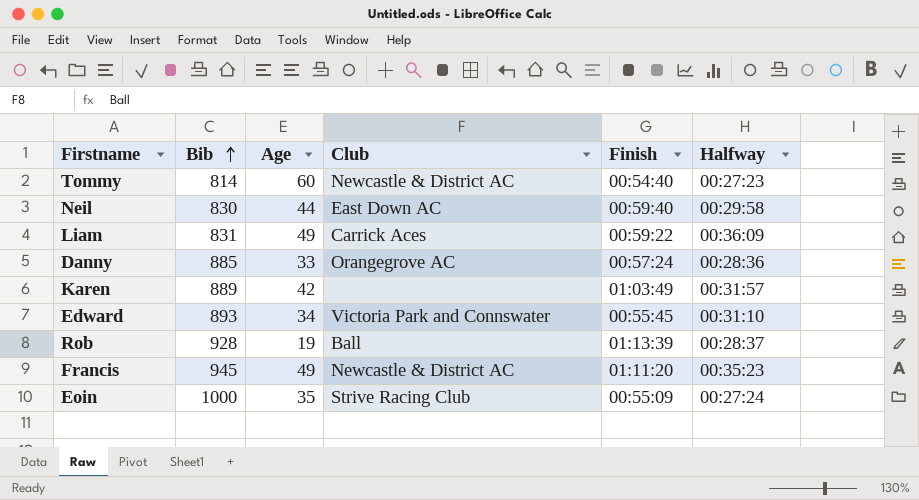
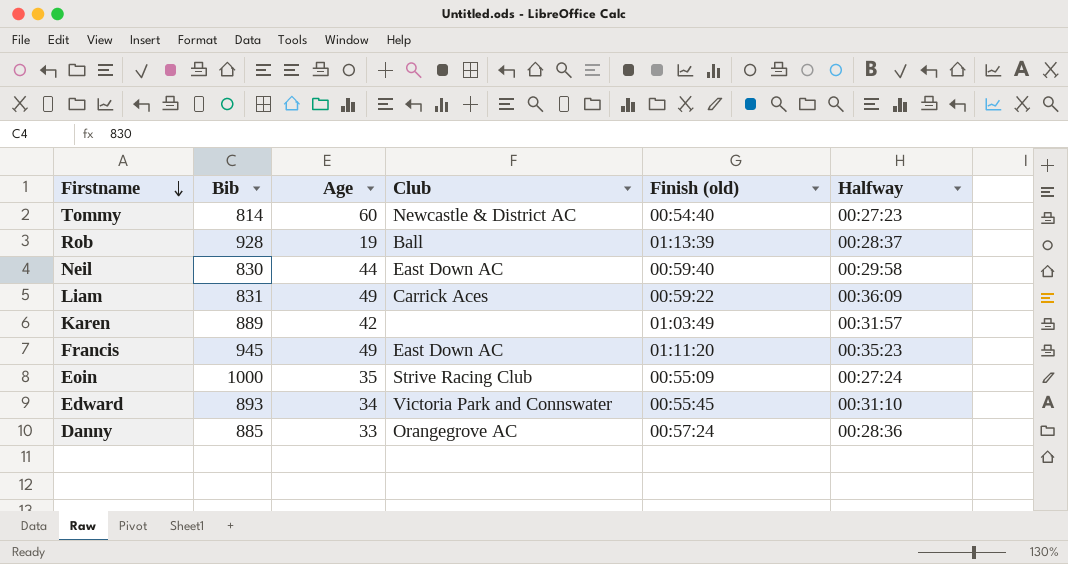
row order: Bib ascending -> Firstname descending
column name: Finish -> Finish (old)
Francis | Club: Newcastle & District AC -> East Down AC

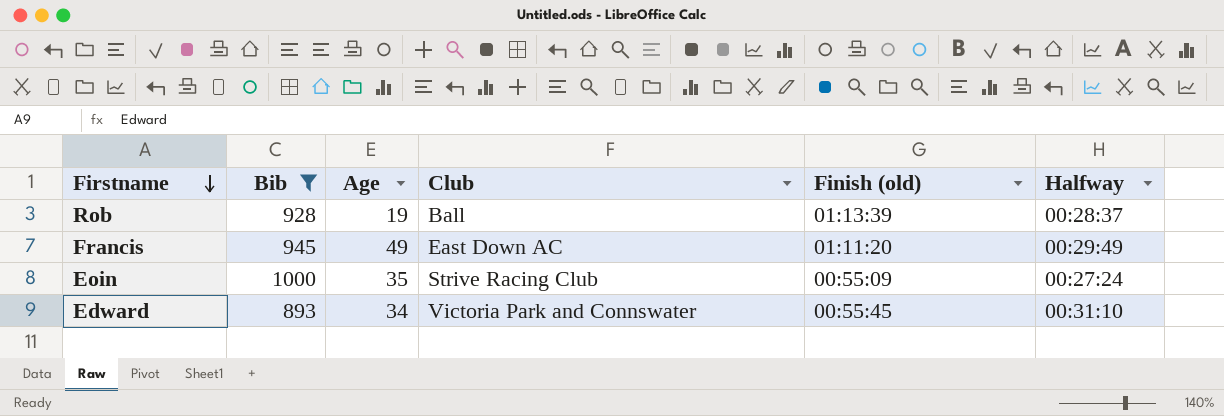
filter: none -> Bib >= 893
Francis | Halfway: 00:35:23 -> 00:29:49

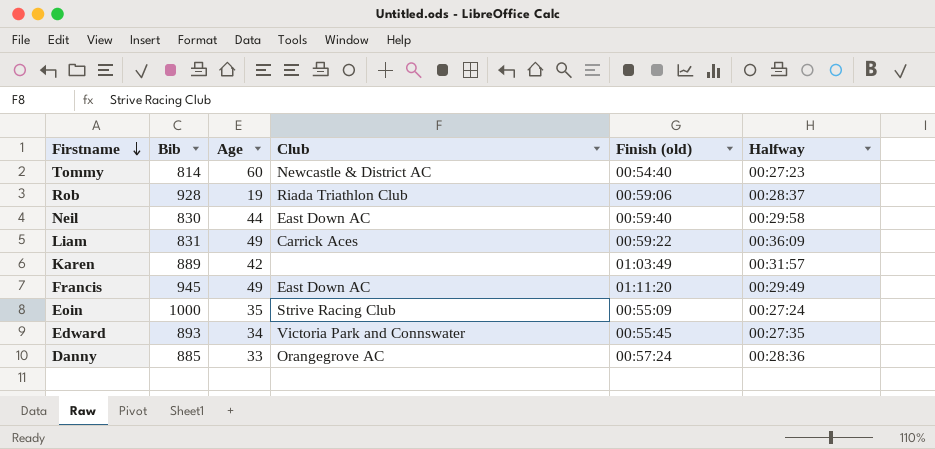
filter: Bib >= 893 -> none
Rob | Club: Ball -> Riada Triathlon Club
Rob | Finish (old): 01:13:39 -> 00:59:06
Edward | Halfway: 00:31:10 -> 00:27:35

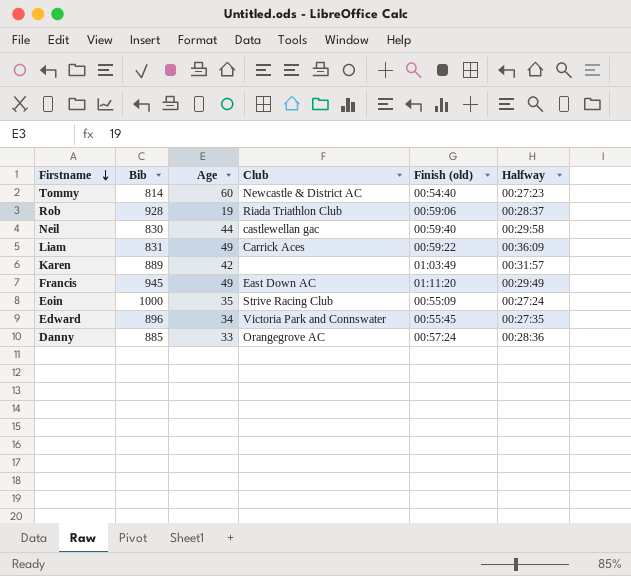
Neil | Club: East Down AC -> castlewellan gac
Edward | Bib: 893 -> 896

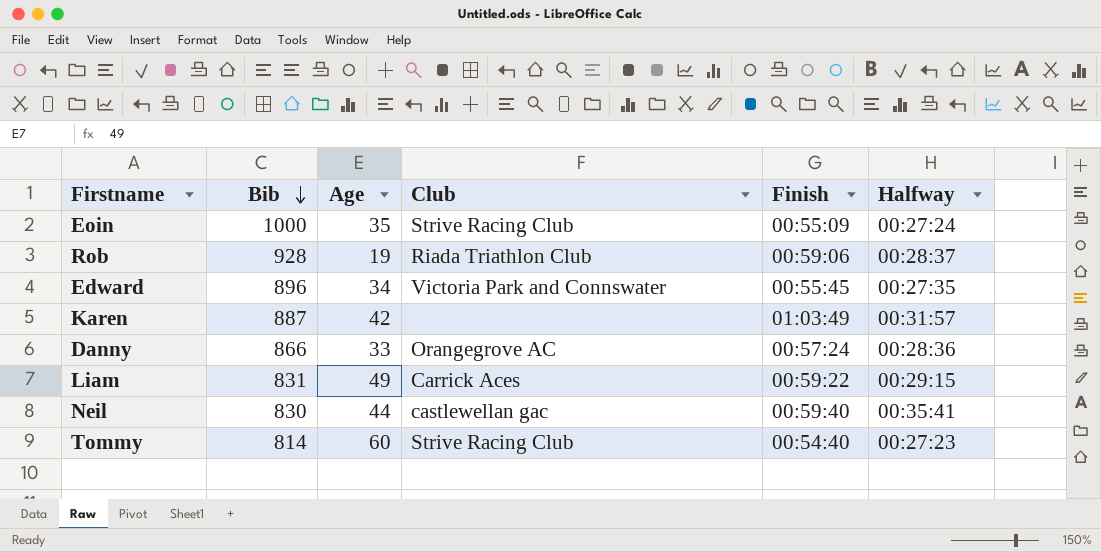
row order: Firstname descending -> Bib descending
column name: Finish (old) -> Finish
row Francis: 945 | 49 | East Down AC | 01:11:20 | 00:29:49 -> none
Karen | Bib: 889 -> 887
Danny | Bib: 885 -> 866
Liam | Halfway: 00:36:09 -> 00:29:15
Neil | Halfway: 00:29:58 -> 00:35:41
Tommy | Club: Newcastle & District AC -> Strive Racing Club

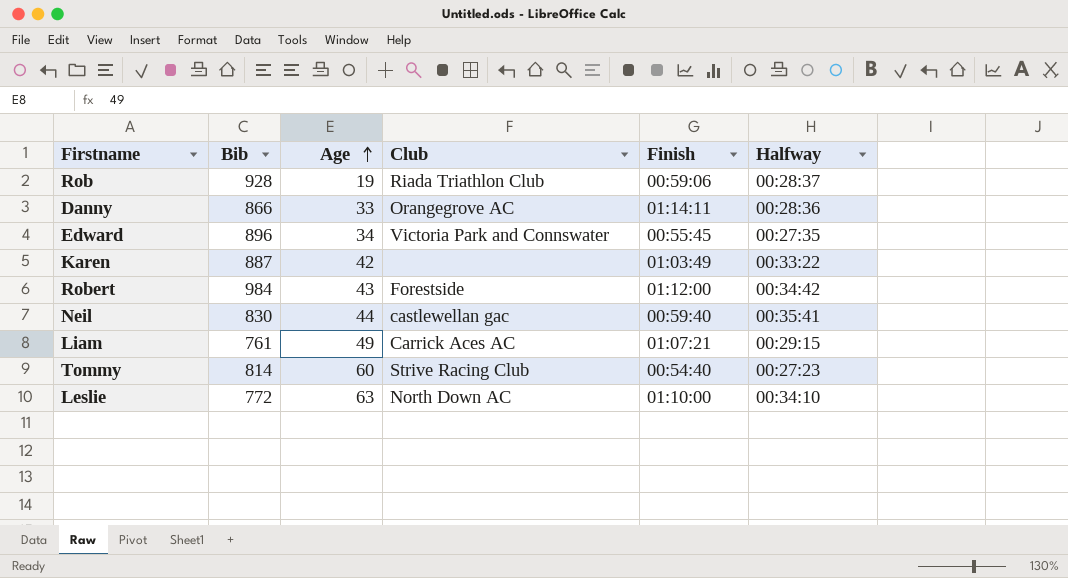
row order: Bib descending -> Age ascending
row Eoin: 1000 | 35 | Strive Racing Club | 00:55:09 | 00:27:24 -> none
Danny | Finish: 00:57:24 -> 01:14:11
Karen | Halfway: 00:31:57 -> 00:33:22
row Robert: none -> 984 | 43 | Forestside | 01:12:00 | 00:34:42
Liam | Bib: 831 -> 761
Liam | Club: Carrick Aces -> Carrick Aces AC
Liam | Finish: 00:59:22 -> 01:07:21
row Leslie: none -> 772 | 63 | North Down AC | 01:10:00 | 00:34:10

